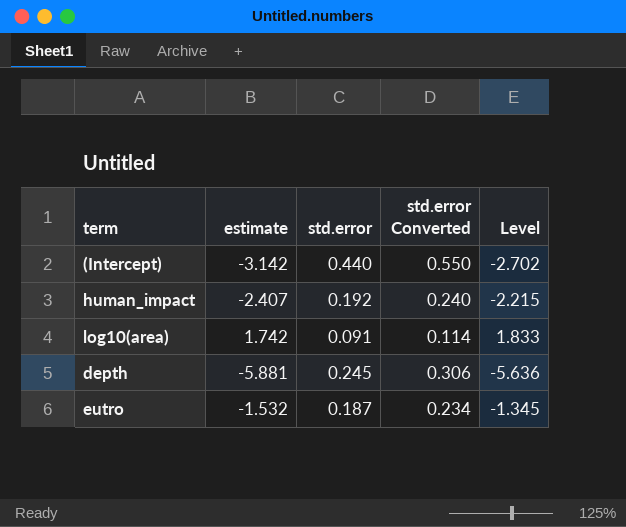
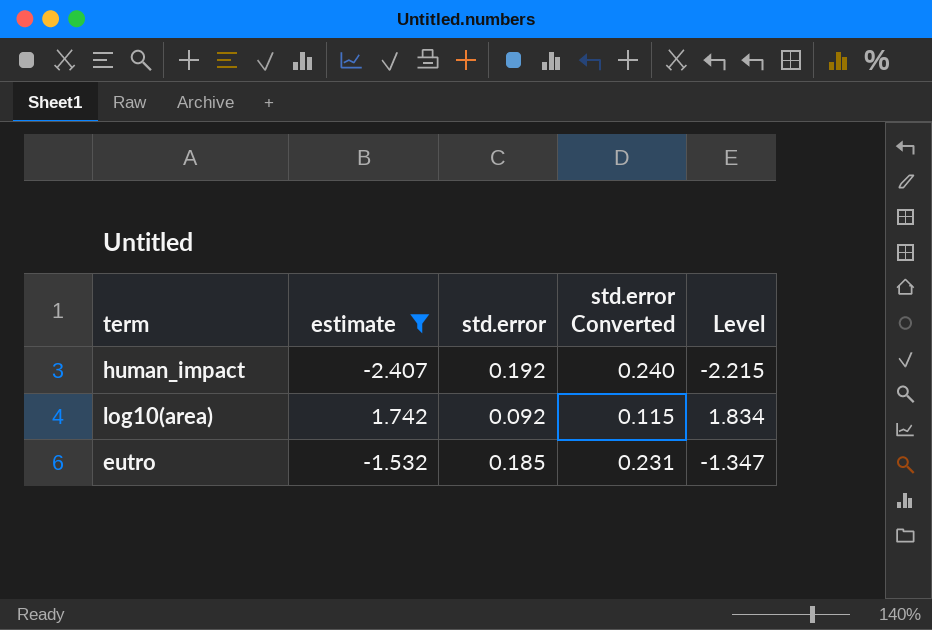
filter: none -> estimate >= -2.407
log10(area) | std.error: 0.091 -> 0.092
log10(area) | std.error Converted: 0.114 -> 0.115
log10(area) | Level: 1.833 -> 1.834
eutro | std.error: 0.187 -> 0.185
eutro | std.error Converted: 0.234 -> 0.231
eutro | Level: -1.345 -> -1.347

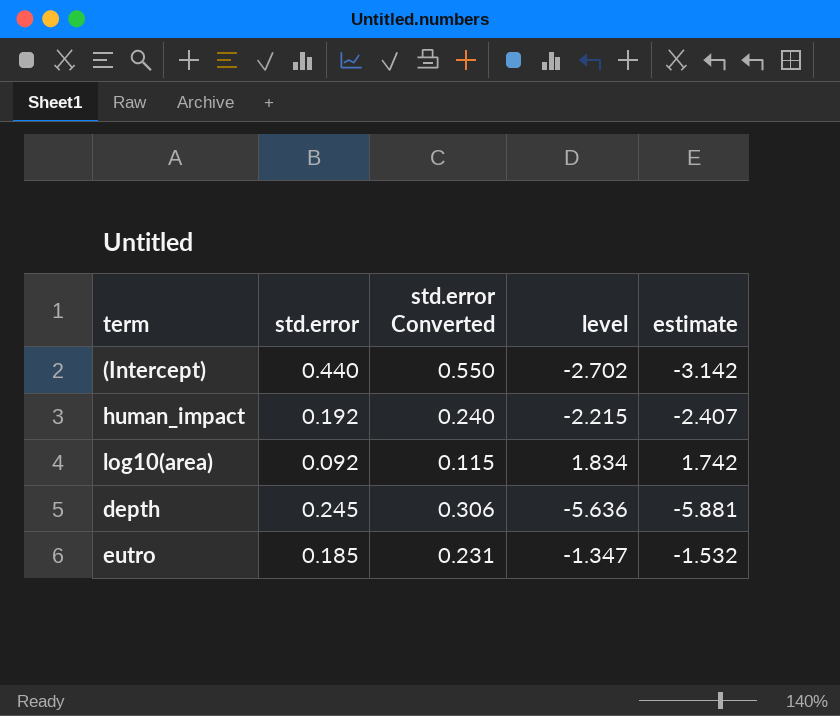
filter: estimate >= -2.407 -> none
column name: Level -> level
column estimate | position: 2 -> 5

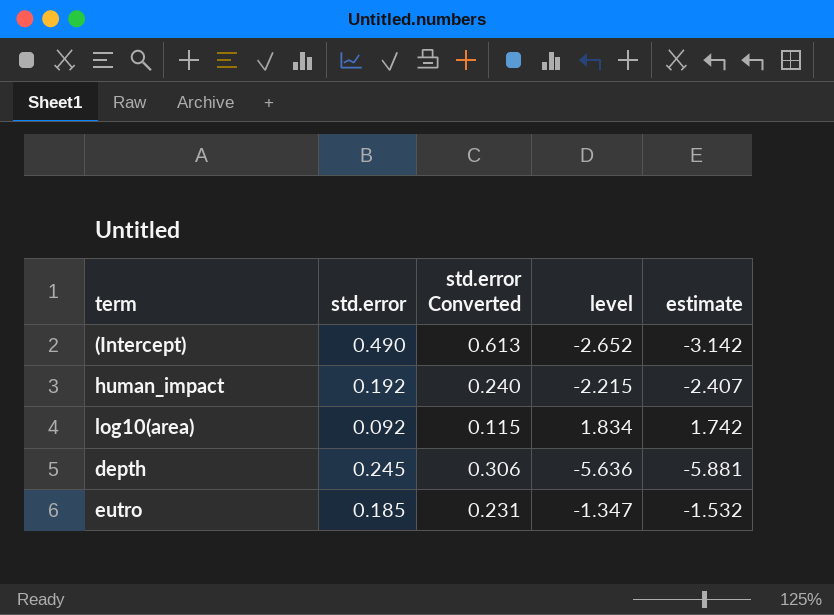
(Intercept) | std.error: 0.440 -> 0.490
(Intercept) | std.error Converted: 0.550 -> 0.613
(Intercept) | level: -2.702 -> -2.652

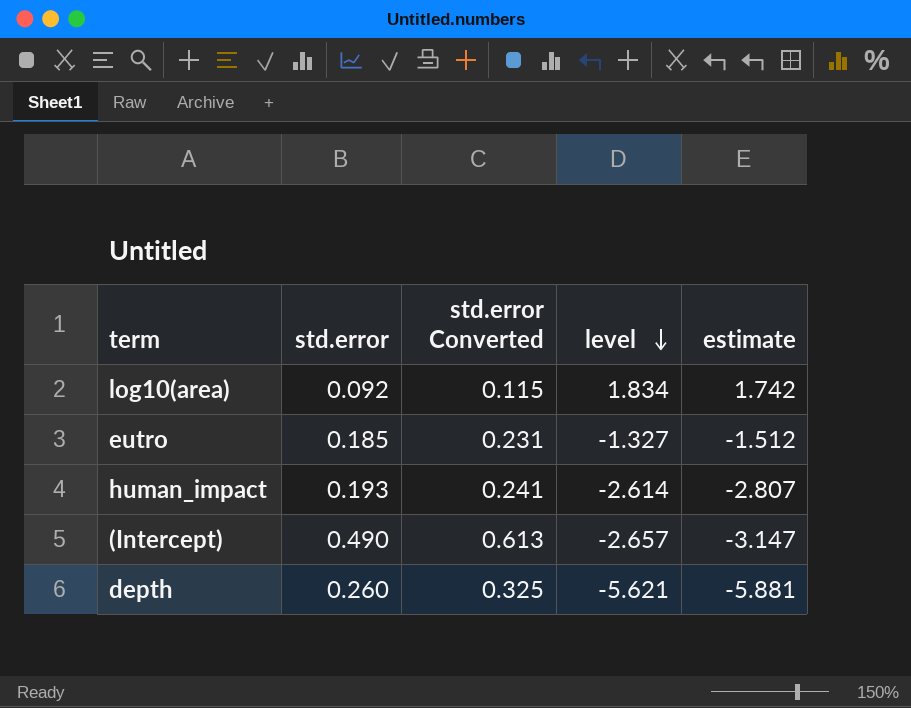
row order: none -> level descending
eutro | level: -1.347 -> -1.327
eutro | estimate: -1.532 -> -1.512
human_impact | std.error: 0.192 -> 0.193
human_impact | std.error Converted: 0.240 -> 0.241
human_impact | level: -2.215 -> -2.614
human_impact | estimate: -2.407 -> -2.807
(Intercept) | level: -2.652 -> -2.657
(Intercept) | estimate: -3.142 -> -3.147
depth | std.error: 0.245 -> 0.260
depth | std.error Converted: 0.306 -> 0.325
depth | level: -5.636 -> -5.621

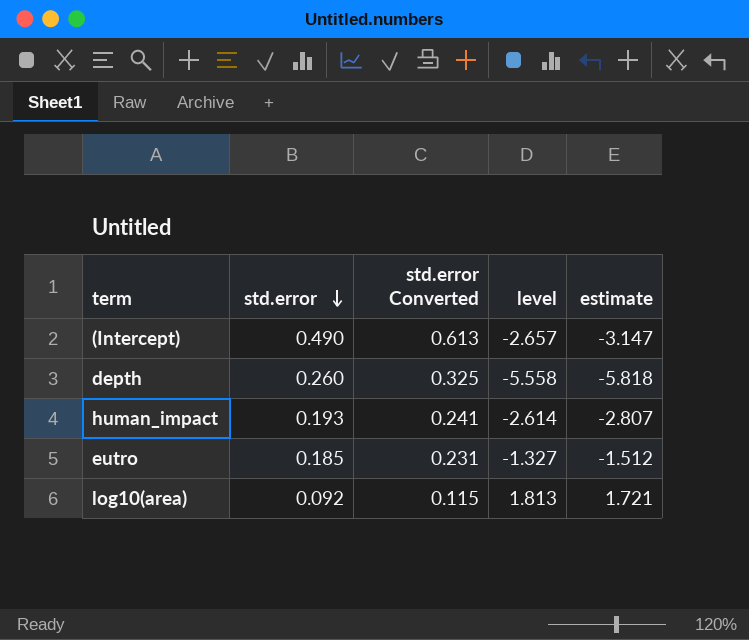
row order: level descending -> std.error descending
depth | level: -5.621 -> -5.558
depth | estimate: -5.881 -> -5.818
log10(area) | level: 1.834 -> 1.813
log10(area) | estimate: 1.742 -> 1.721

